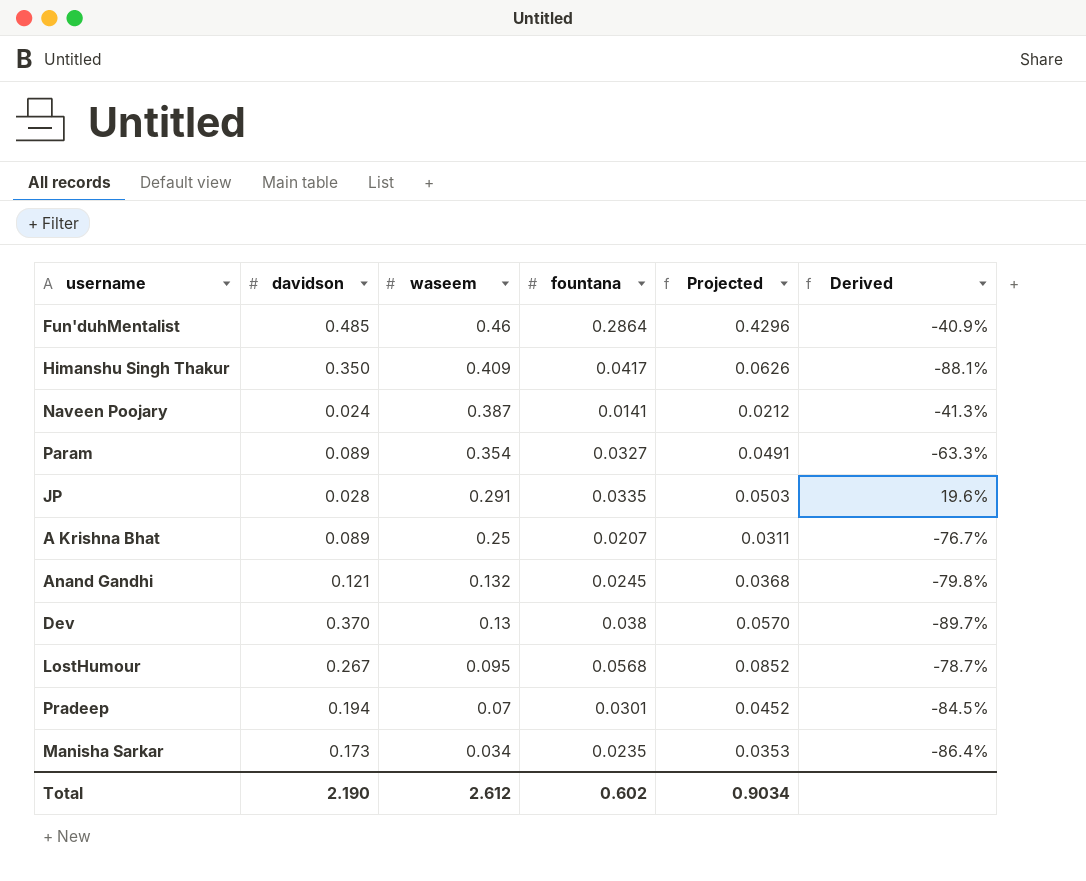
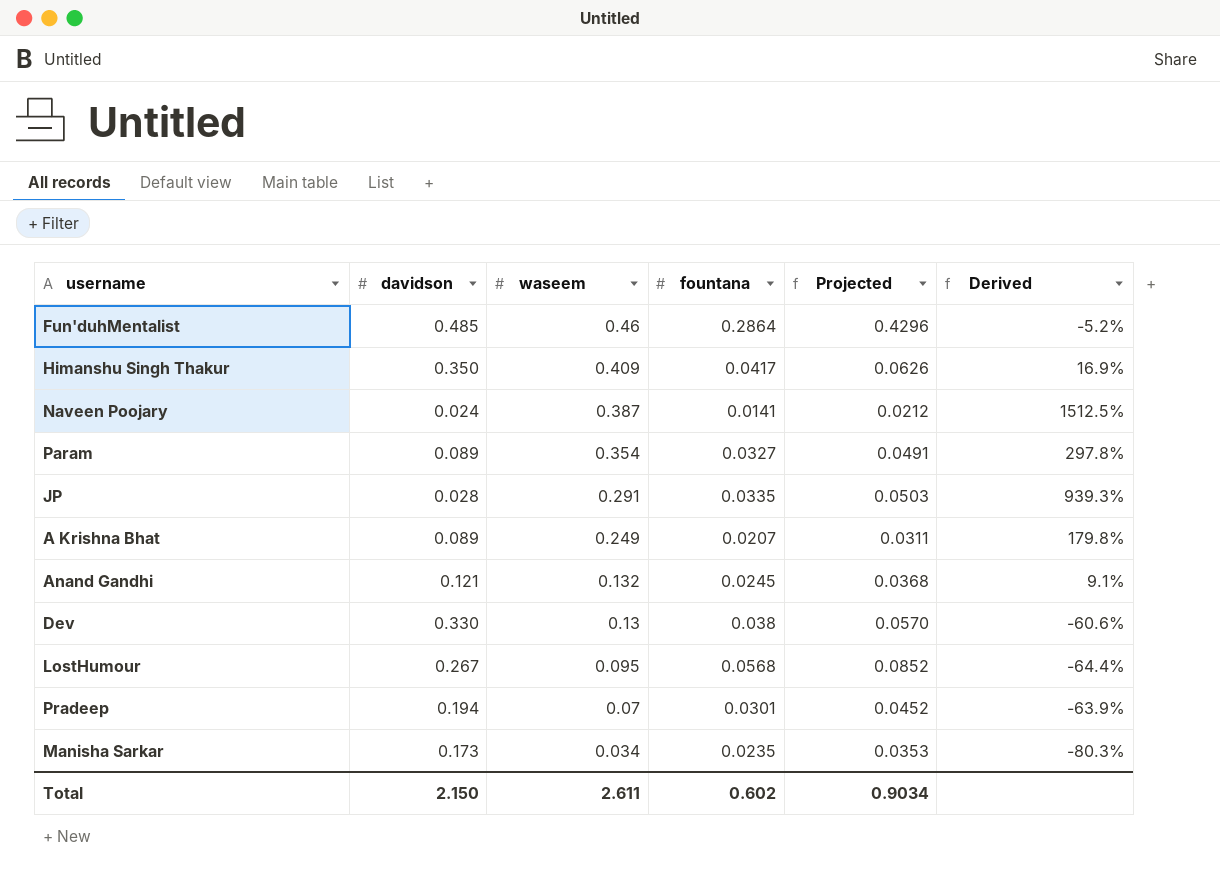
column Derived | formula: ([fountana] - [davidson]) / [davidson] -> ([waseem] - [davidson]) / [davidson]
A Krishna Bhat | waseem: 0.25 -> 0.249
Dev | davidson: 0.370 -> 0.330
Total | davidson: 2.190 -> 2.150
Total | waseem: 2.612 -> 2.611

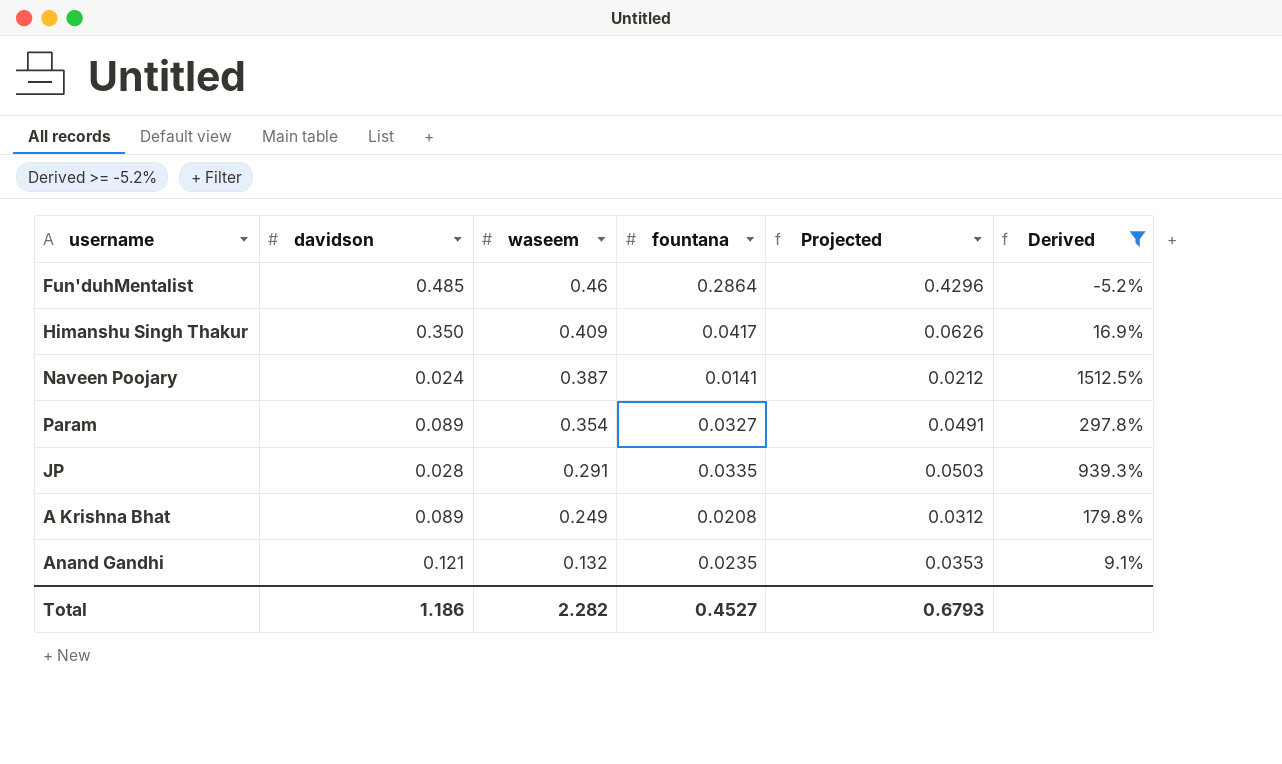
filter: none -> Derived >= -5.2%
A Krishna Bhat | fountana: 0.0207 -> 0.0208
A Krishna Bhat | Projected: 0.0311 -> 0.0312
Anand Gandhi | fountana: 0.0245 -> 0.0235
Anand Gandhi | Projected: 0.0368 -> 0.0353
Total | davidson: 2.150 -> 1.186
Total | waseem: 2.611 -> 2.282
Total | fountana: 0.602 -> 0.4527
Total | Projected: 0.9034 -> 0.6793

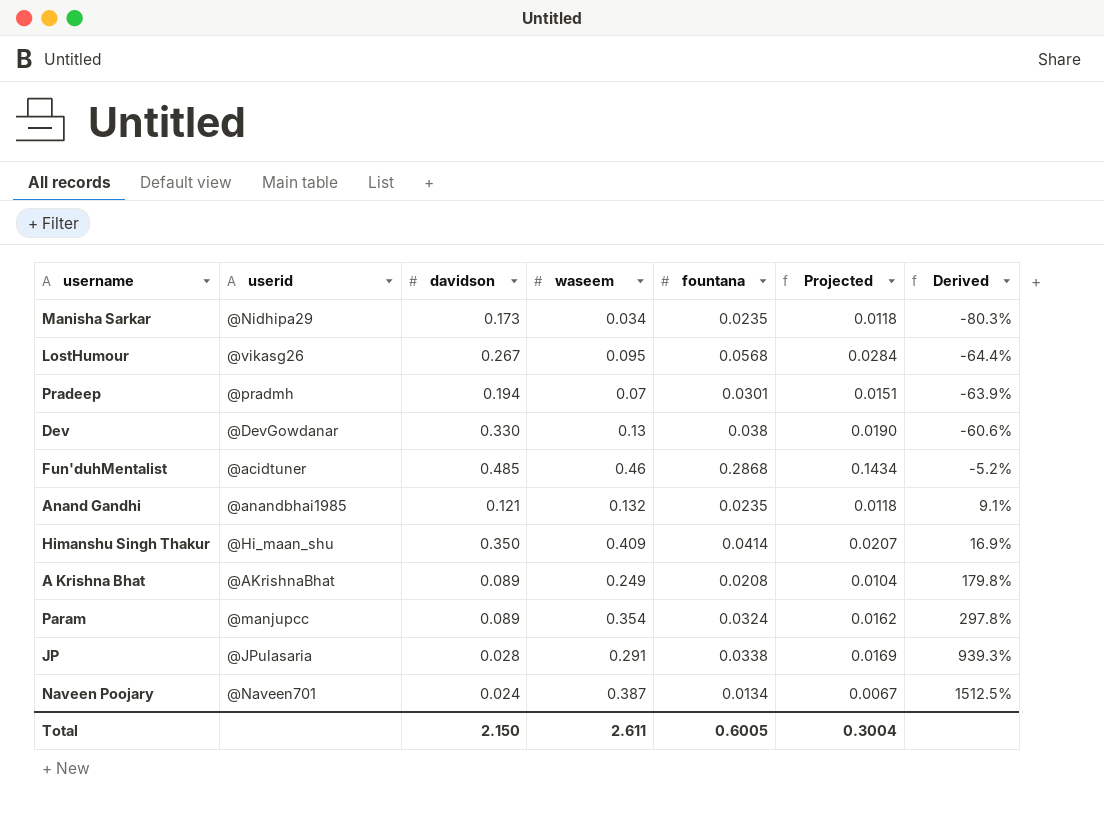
filter: Derived >= -5.2% -> none
row order: waseem descending -> Derived ascending
column userid | position: none -> 2
column Projected | formula: [fountana] * 1.5 -> [fountana] * 0.5
Fun'duhMentalist | fountana: 0.2864 -> 0.2868
Himanshu Singh Thakur | fountana: 0.0417 -> 0.0414
Param | fountana: 0.0327 -> 0.0324
JP | fountana: 0.0335 -> 0.0338
Naveen Poojary | fountana: 0.0141 -> 0.0134
Total | davidson: 1.186 -> 2.150
Total | waseem: 2.282 -> 2.611
Total | fountana: 0.4527 -> 0.6005
Total | Projected: 0.6793 -> 0.3004

